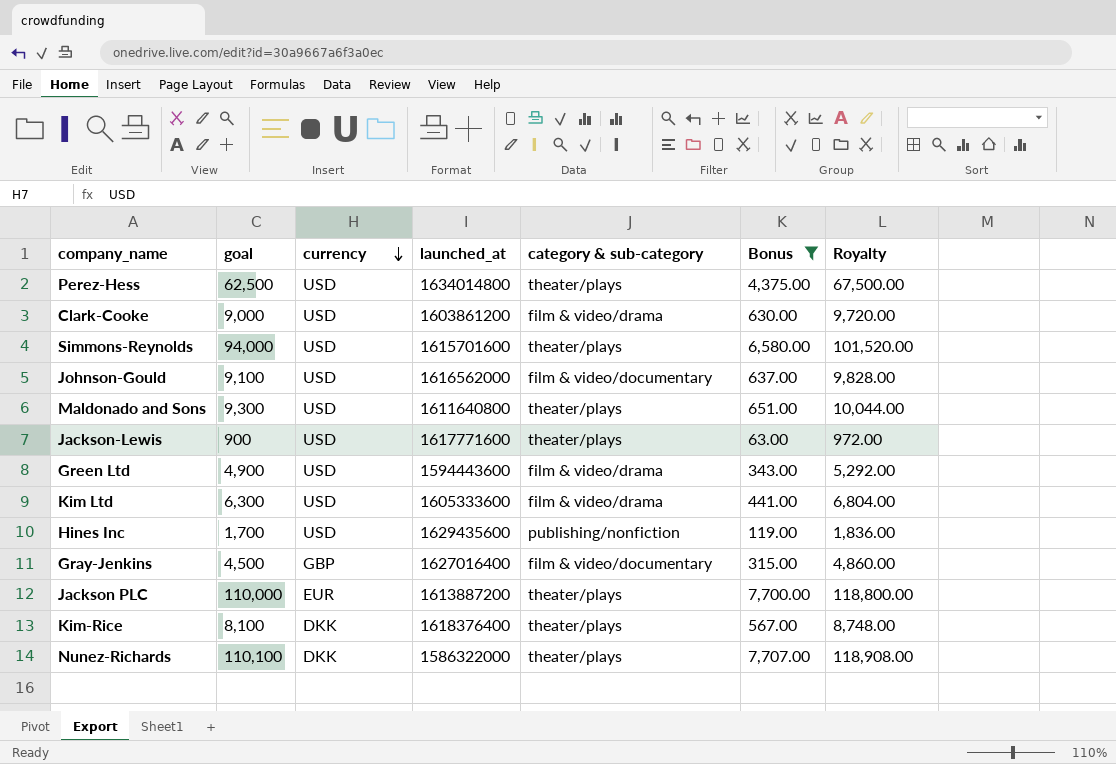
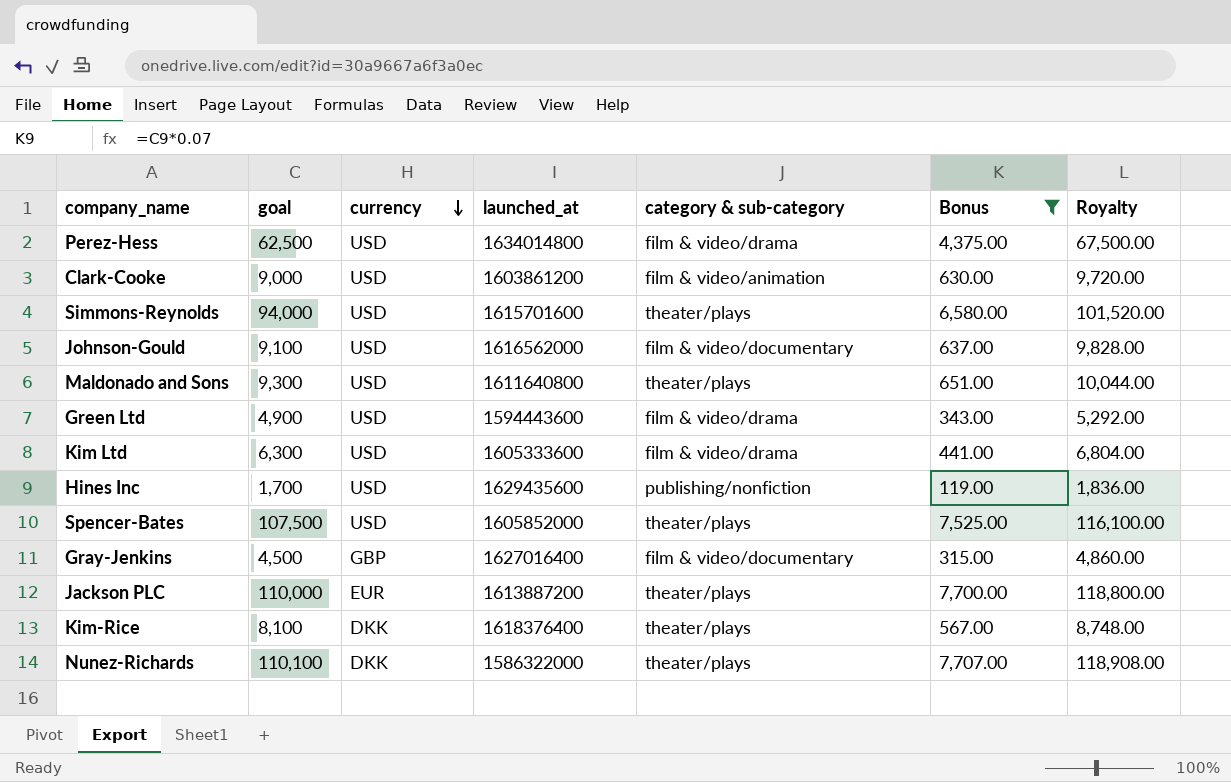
row Jackson-Lewis: 900 | USD | 1617771600 | theater/plays | 63.00 | 972.00 -> none
Perez-Hess | category & sub-category: theater/plays -> film & video/drama
Clark-Cooke | category & sub-category: film & video/drama -> film & video/animation
row Spencer-Bates: none -> 107,500 | USD | 1605852000 | theater/plays | 7,525.00 | 116,100.00

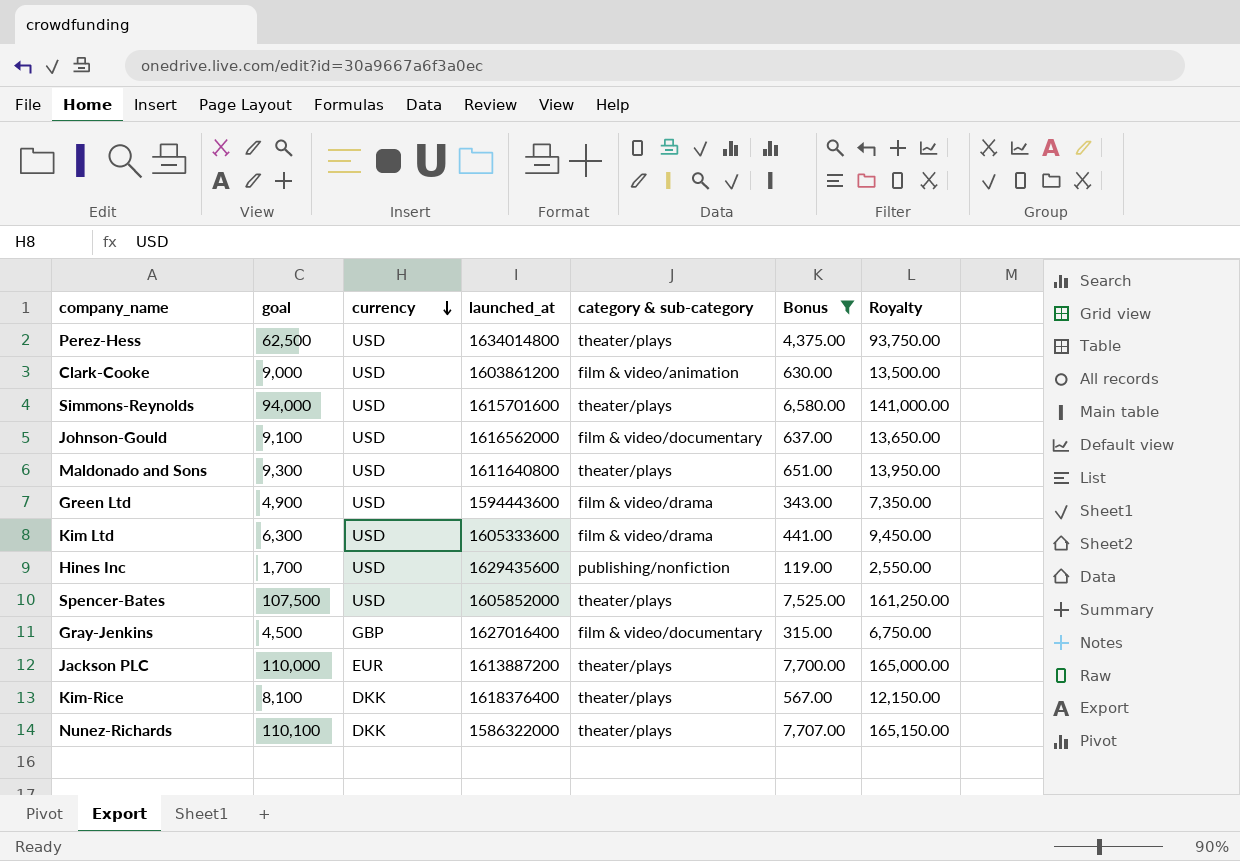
column Royalty | formula: [goal] * 1.08 -> [goal] * 1.5
Perez-Hess | category & sub-category: film & video/drama -> theater/plays

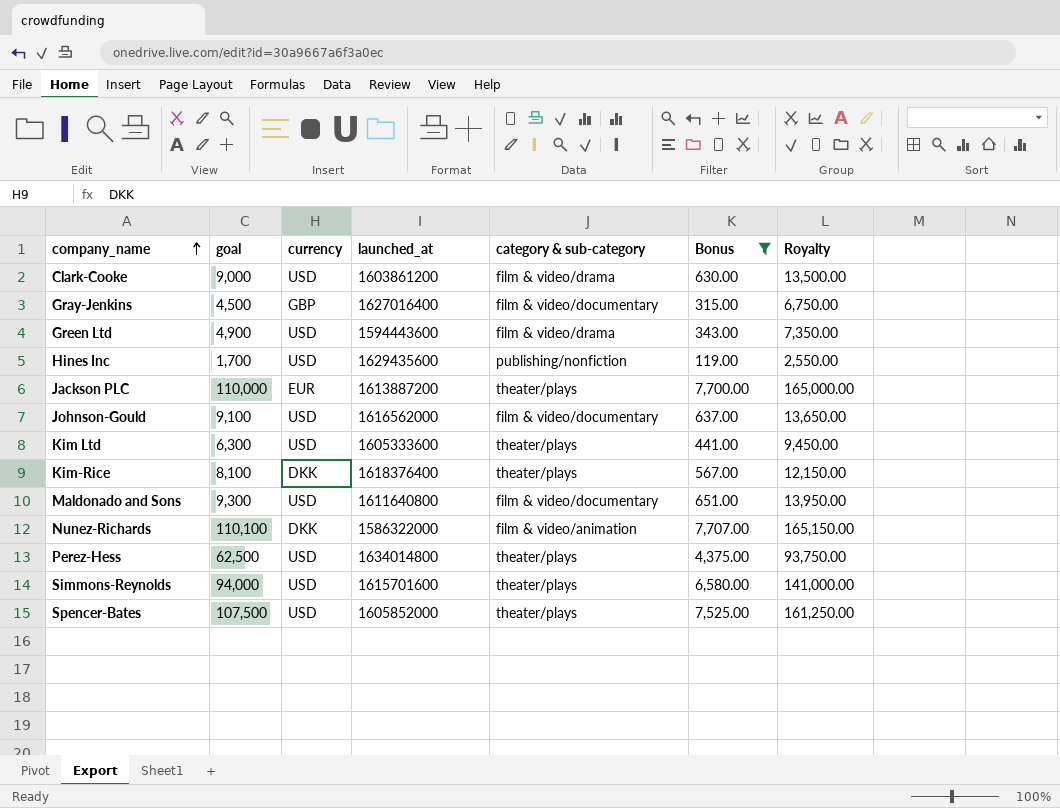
row order: currency descending -> company_name ascending
Clark-Cooke | category & sub-category: film & video/animation -> film & video/drama
Kim Ltd | category & sub-category: film & video/drama -> theater/plays
Maldonado and Sons | category & sub-category: theater/plays -> film & video/documentary
Nunez-Richards | category & sub-category: theater/plays -> film & video/animation

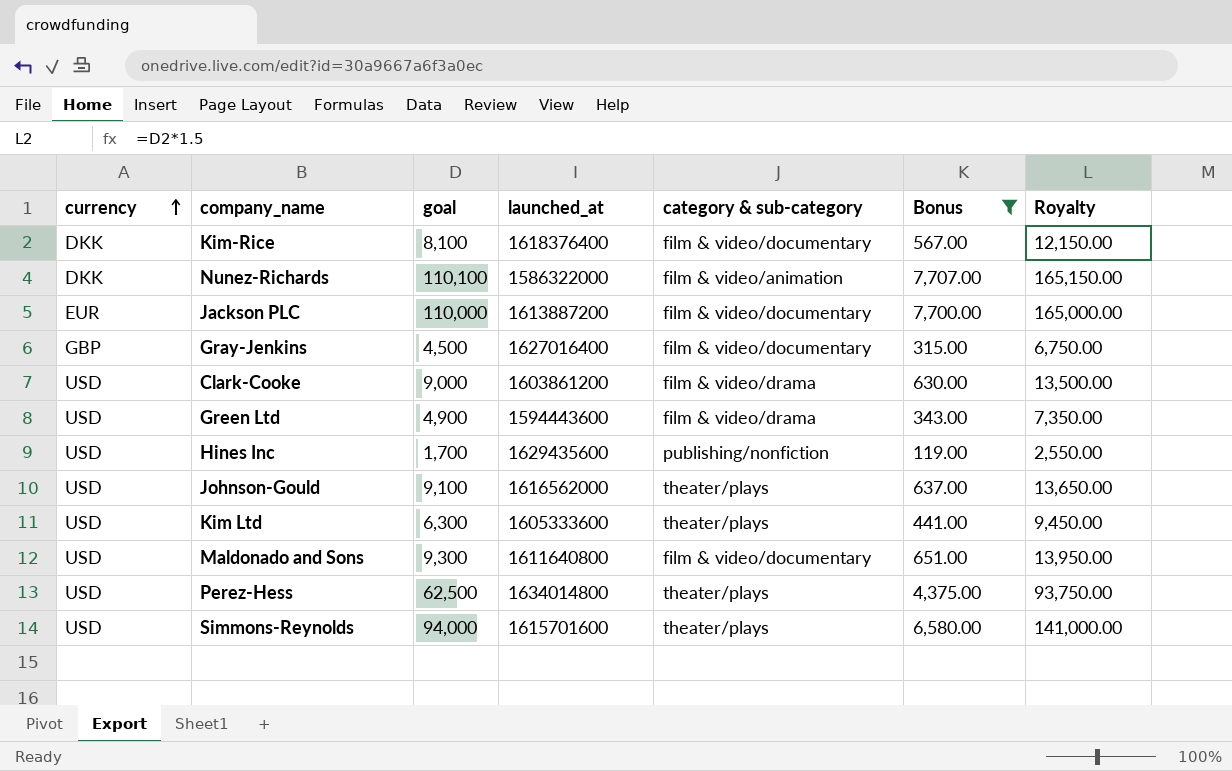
row order: company_name ascending -> currency ascending
column currency | position: 3 -> 1
row Spencer-Bates: 107,500 | USD | 1605852000 | theater/plays | 7,525.00 | 161,250.00 -> none
Kim-Rice | category & sub-category: theater/plays -> film & video/documentary
Jackson PLC | category & sub-category: theater/plays -> film & video/documentary
Johnson-Gould | category & sub-category: film & video/documentary -> theater/plays

